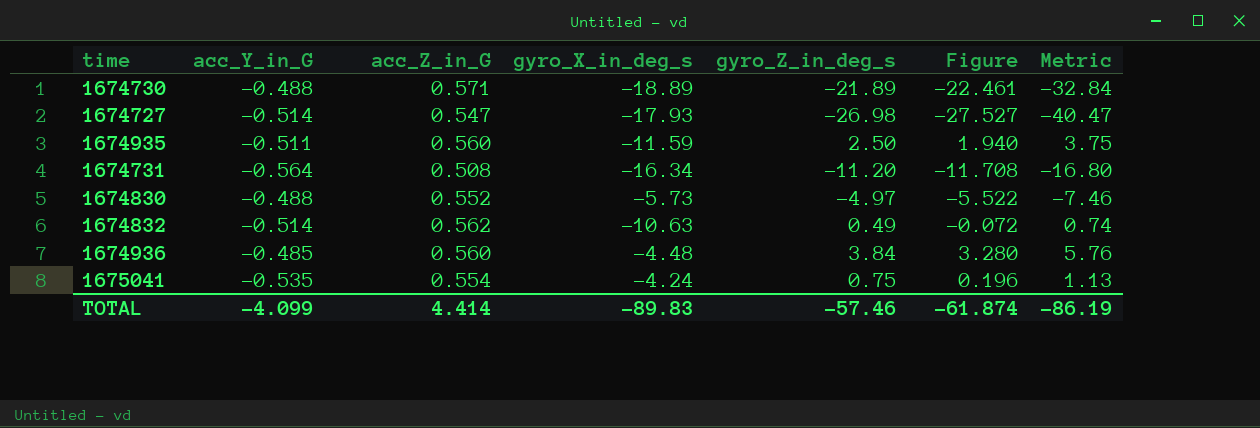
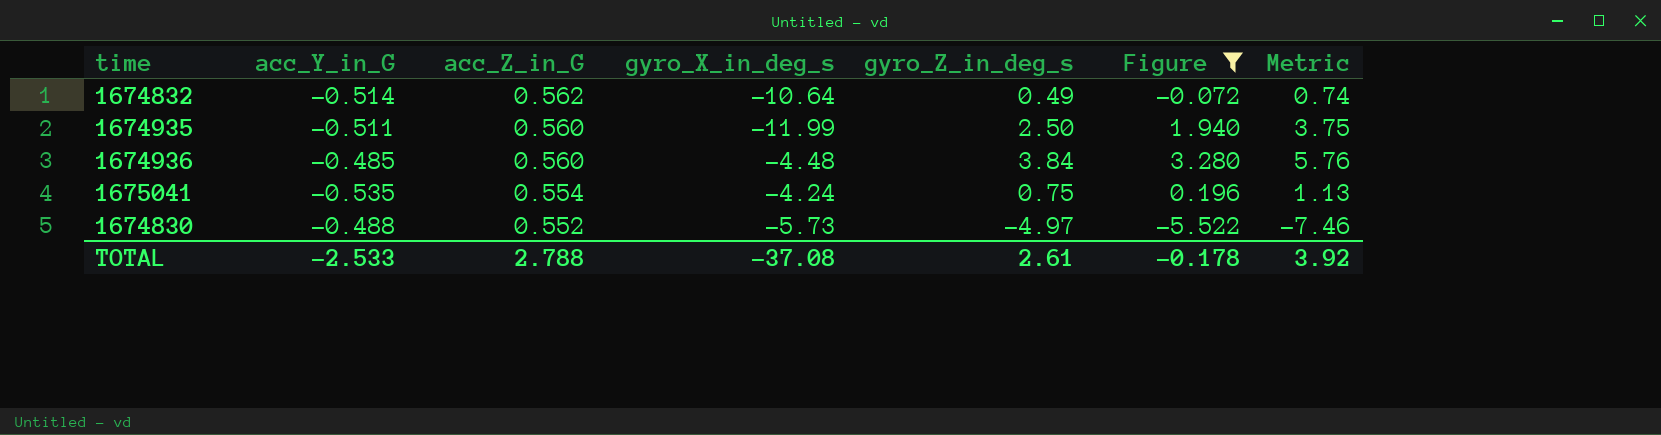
filter: none -> Figure >= -5.522
row order: none -> acc_Z_in_G descending
1674832 | gyro_X_in_deg_s: -10.63 -> -10.64
1674935 | gyro_X_in_deg_s: -11.59 -> -11.99
TOTAL | acc_Y_in_G: -4.099 -> -2.533
TOTAL | acc_Z_in_G: 4.414 -> 2.788
TOTAL | gyro_X_in_deg_s: -89.83 -> -37.08
TOTAL | gyro_Z_in_deg_s: -57.46 -> 2.61
TOTAL | Figure: -61.874 -> -0.178
TOTAL | Metric: -86.19 -> 3.92

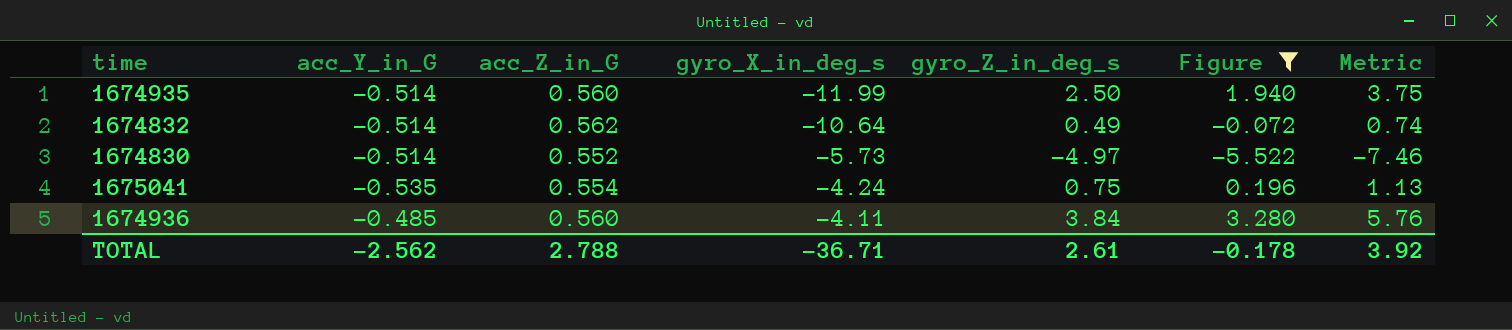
row order: acc_Z_in_G descending -> gyro_X_in_deg_s ascending
1674935 | acc_Y_in_G: -0.511 -> -0.514
1674830 | acc_Y_in_G: -0.488 -> -0.514
1674936 | gyro_X_in_deg_s: -4.48 -> -4.11
TOTAL | acc_Y_in_G: -2.533 -> -2.562
TOTAL | gyro_X_in_deg_s: -37.08 -> -36.71

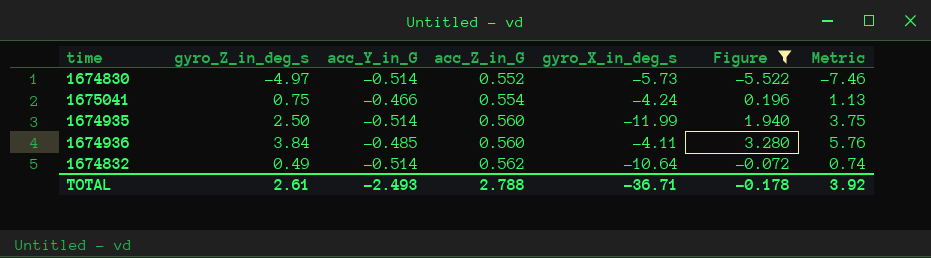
row order: gyro_X_in_deg_s ascending -> acc_Z_in_G ascending
column gyro_Z_in_deg_s | position: 5 -> 2
1675041 | acc_Y_in_G: -0.535 -> -0.466
TOTAL | acc_Y_in_G: -2.562 -> -2.493

